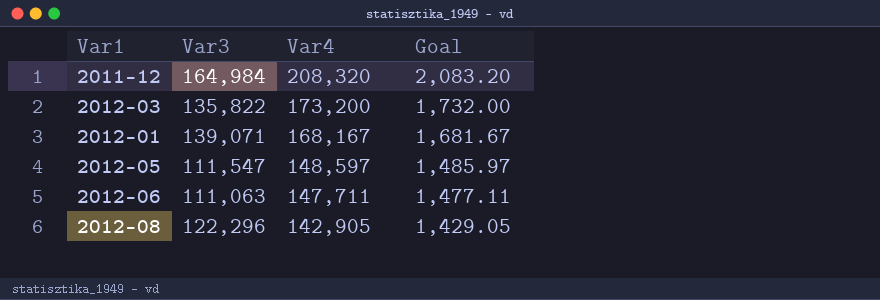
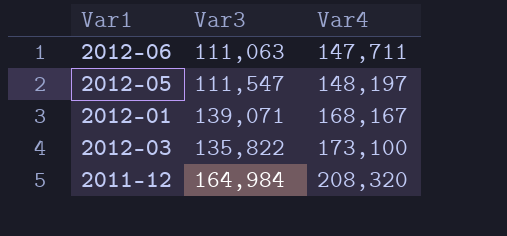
row order: Var4 descending -> Var4 ascending
column Goal | formula: [Var4] * 0.01 -> none
row 2012-08: 122,296 | 142,905 | 1,429.05 -> none
2012-05 | Var4: 148,597 -> 148,197
2012-03 | Var4: 173,200 -> 173,100

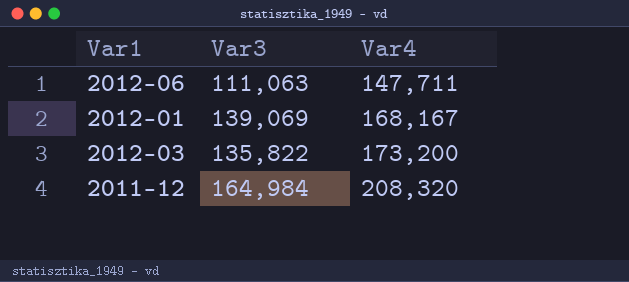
row 2012-05: 111,547 | 148,197 -> none
2012-01 | Var3: 139,071 -> 139,069
2012-03 | Var4: 173,100 -> 173,200

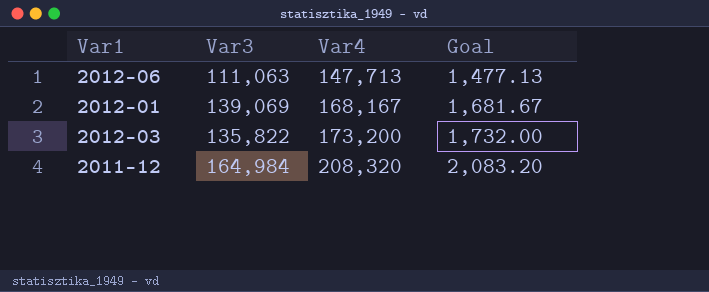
column Goal | formula: none -> [Var4] * 0.01
2012-06 | Var4: 147,711 -> 147,713

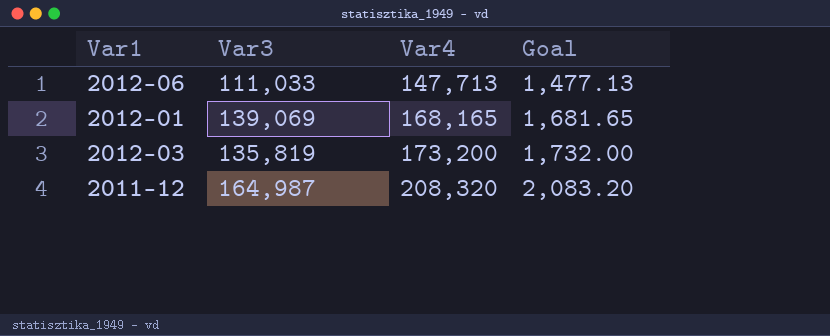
2012-06 | Var3: 111,063 -> 111,033
2012-01 | Var4: 168,167 -> 168,165
2012-01 | Goal: 1,681.67 -> 1,681.65
2012-03 | Var3: 135,822 -> 135,819
2011-12 | Var3: 164,984 -> 164,987

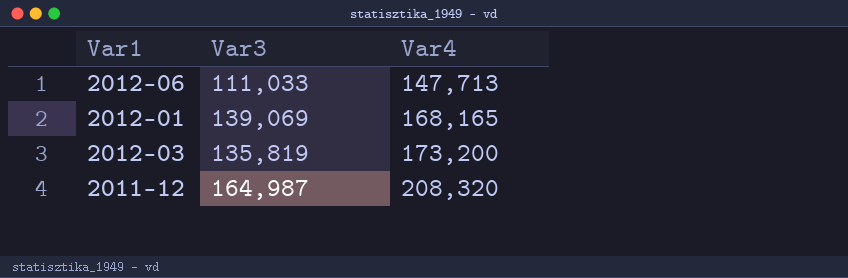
column Goal | formula: [Var4] * 0.01 -> none

